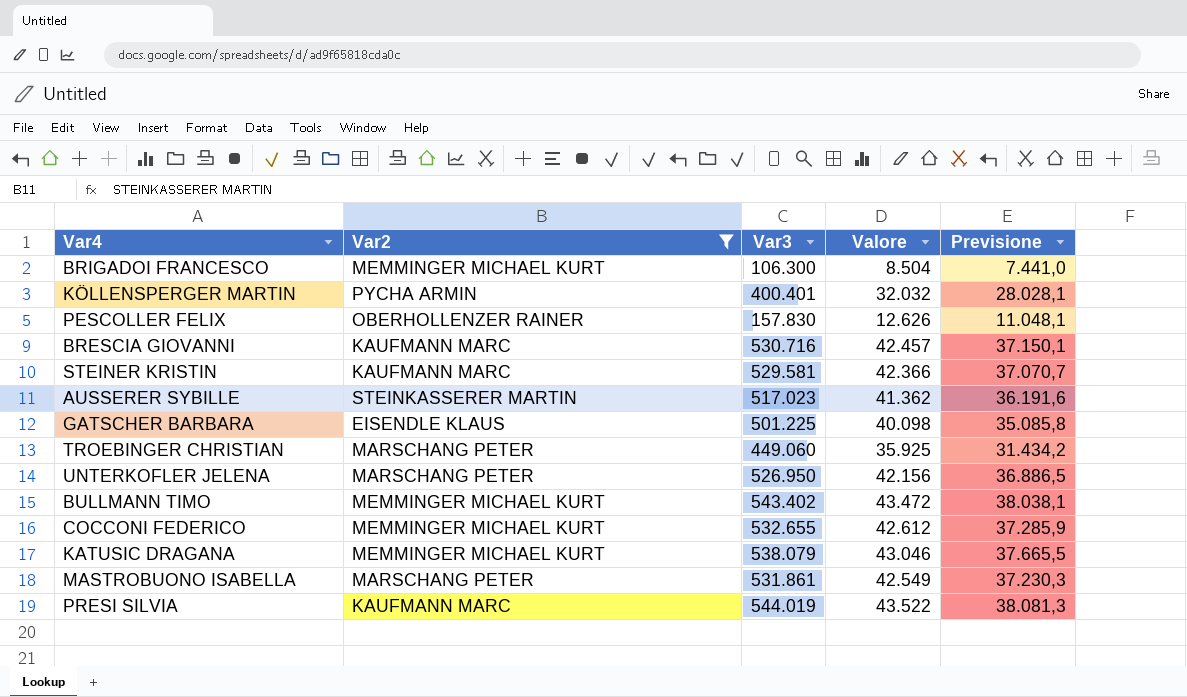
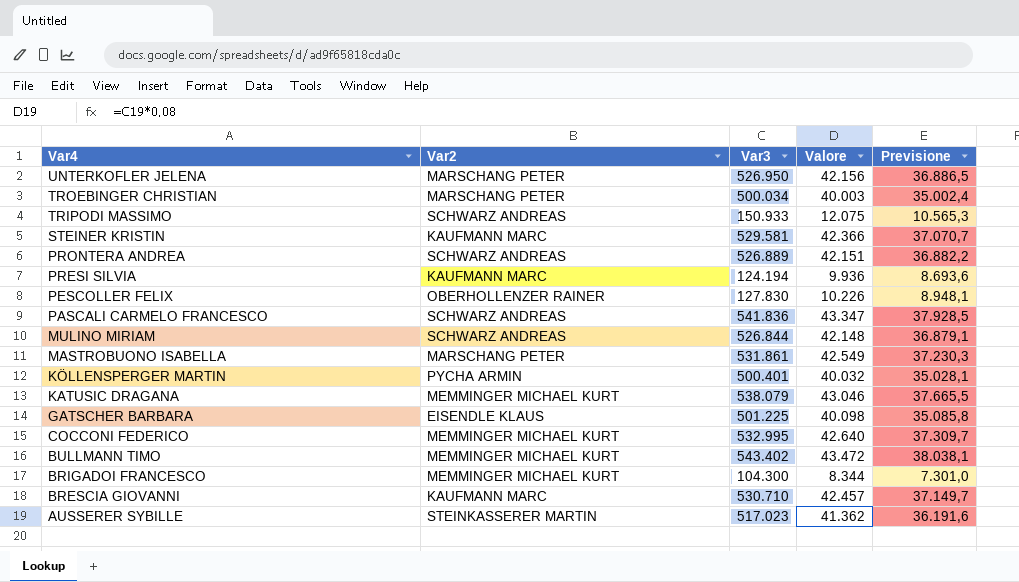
filter: Var2 != SCHWARZ ANDREAS -> none
row order: none -> Var4 descending
TROEBINGER CHRISTIAN | Var3: 449.060 -> 500.034
TROEBINGER CHRISTIAN | Valore: 35.925 -> 40.003
TROEBINGER CHRISTIAN | Previsione: 31.434,2 -> 35.002,4
PRESI SILVIA | Var3: 544.019 -> 124.194
PRESI SILVIA | Valore: 43.522 -> 9.936
PRESI SILVIA | Previsione: 38.081,3 -> 8.693,6
PESCOLLER FELIX | Var3: 157.830 -> 127.830
PESCOLLER FELIX | Valore: 12.626 -> 10.226
PESCOLLER FELIX | Previsione: 11.048,1 -> 8.948,1
KÖLLENSPERGER MARTIN | Var3: 400.401 -> 500.401
KÖLLENSPERGER MARTIN | Valore: 32.032 -> 40.032
KÖLLENSPERGER MARTIN | Previsione: 28.028,1 -> 35.028,1
COCCONI FEDERICO | Var3: 532.655 -> 532.995
COCCONI FEDERICO | Valore: 42.612 -> 42.640
COCCONI FEDERICO | Previsione: 37.285,9 -> 37.309,7
BRIGADOI FRANCESCO | Var3: 106.300 -> 104.300
BRIGADOI FRANCESCO | Valore: 8.504 -> 8.344
BRIGADOI FRANCESCO | Previsione: 7.441,0 -> 7.301,0
BRESCIA GIOVANNI | Var3: 530.716 -> 530.710
BRESCIA GIOVANNI | Previsione: 37.150,1 -> 37.149,7

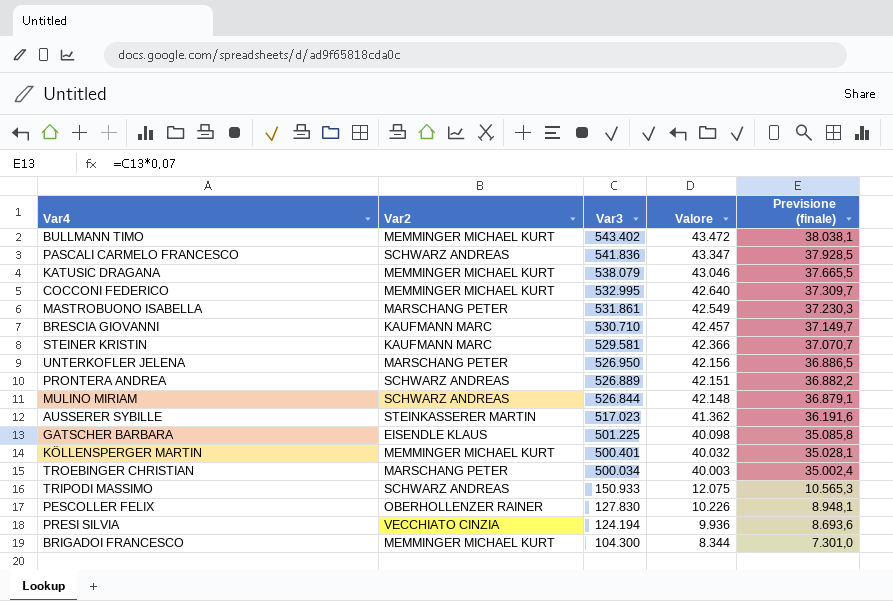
row order: Var4 descending -> Var3 descending
column name: Previsione -> Previsione (finale)
KÖLLENSPERGER MARTIN | Var2: PYCHA ARMIN -> MEMMINGER MICHAEL KURT
PRESI SILVIA | Var2: KAUFMANN MARC -> VECCHIATO CINZIA

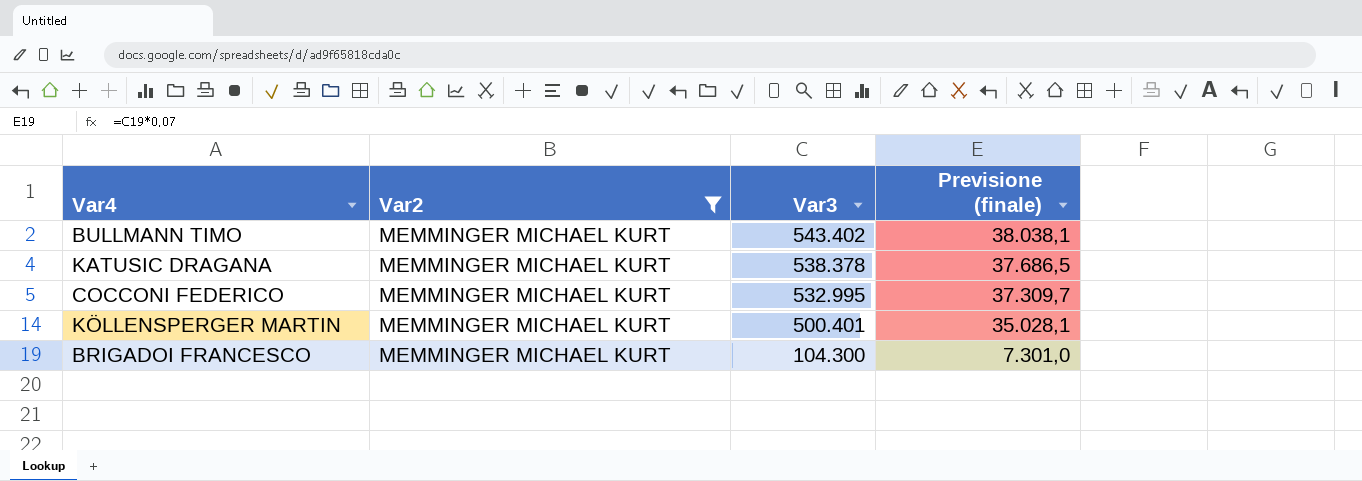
filter: none -> Var2 = MEMMINGER MICHAEL KURT
column Valore | formula: [Var3] * 0,08 -> none
KATUSIC DRAGANA | Var3: 538.079 -> 538.378
KATUSIC DRAGANA | Previsione (finale): 37.665,5 -> 37.686,5

